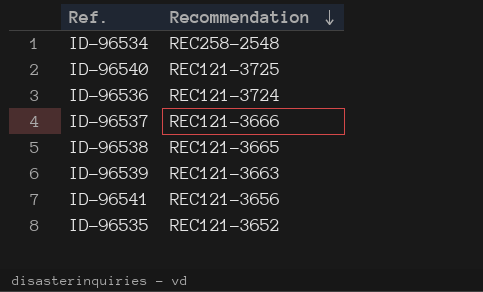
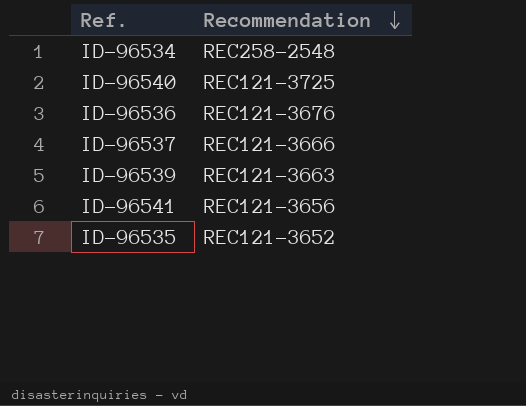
row ID-96538: REC121-3665 -> none
ID-96536 | Recommendation: REC121-3724 -> REC121-3676

